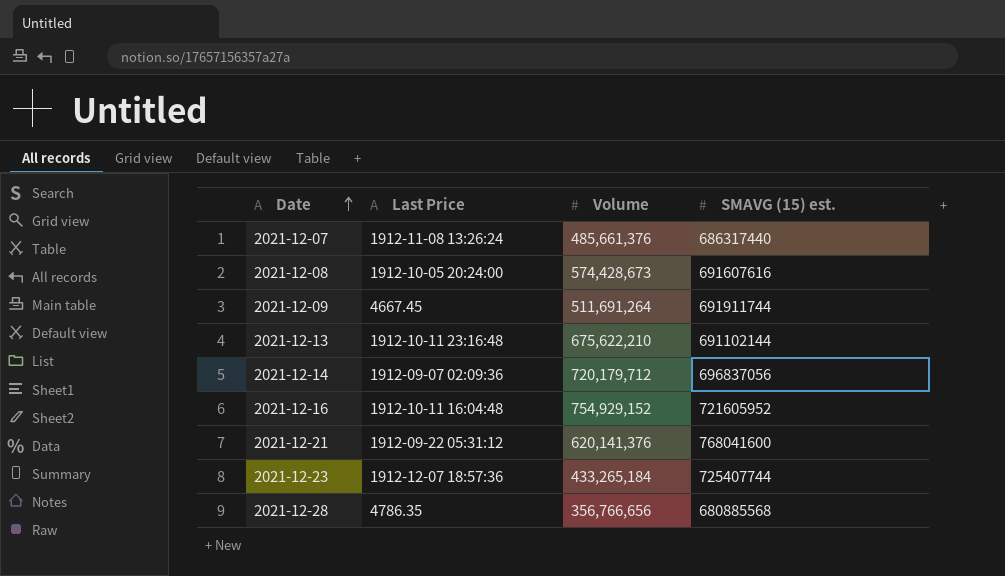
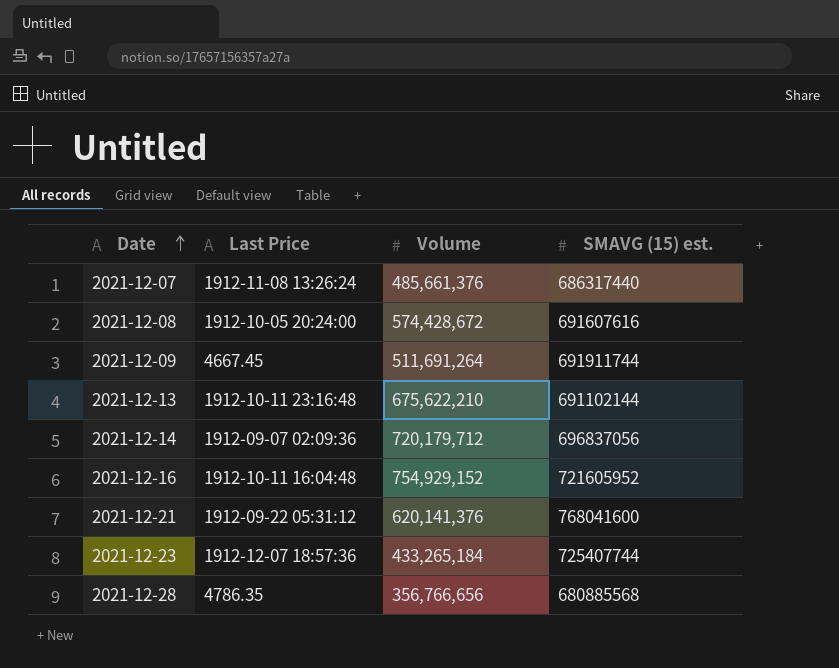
2021-12-08 | Volume: 574,428,673 -> 574,428,672

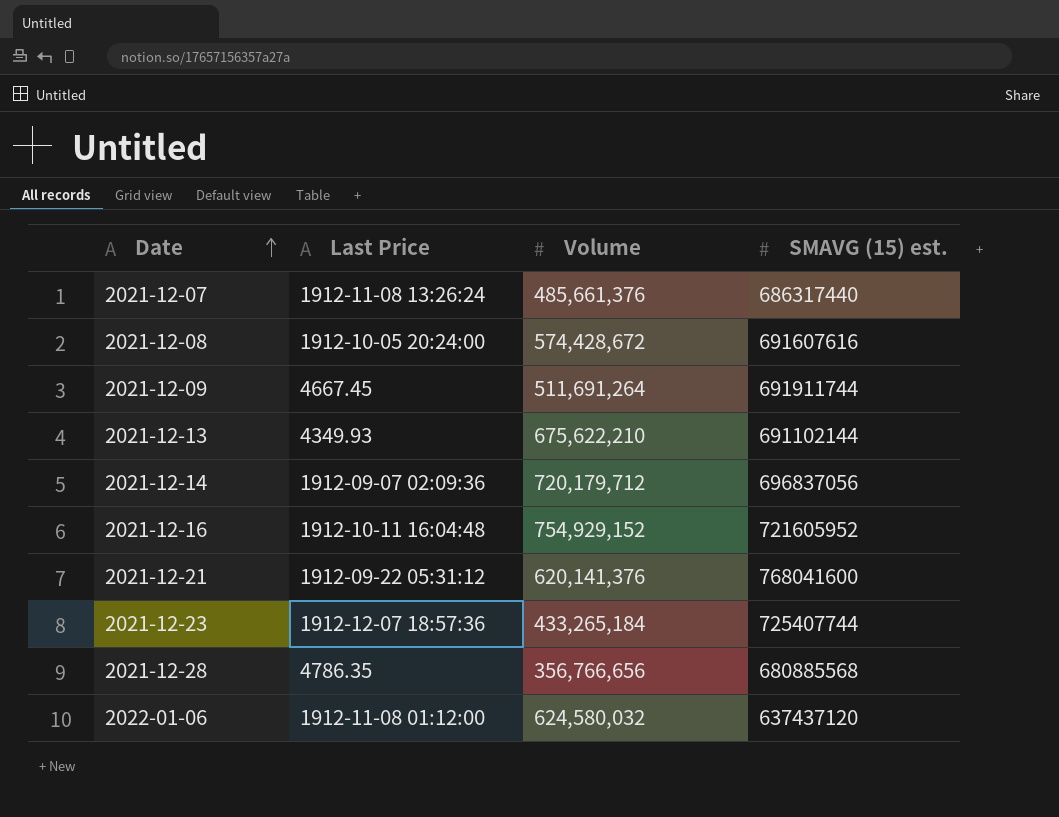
2021-12-13 | Last Price: 1912-10-11 23:16:48 -> 4349.93
row 2022-01-06: none -> 1912-11-08 01:12:00 | 624,580,032 | 637437120

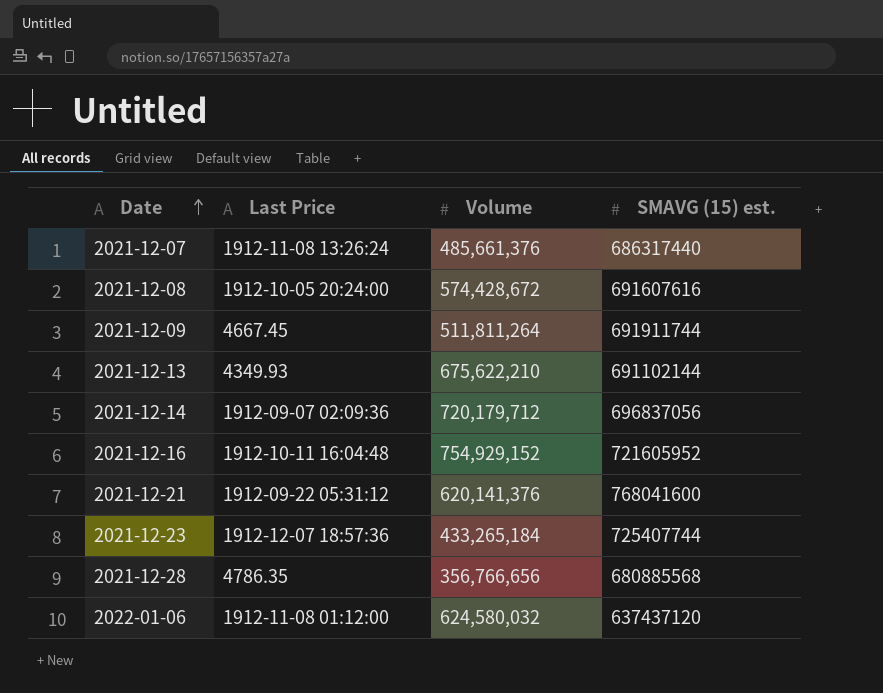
2021-12-09 | Volume: 511,691,264 -> 511,811,264

